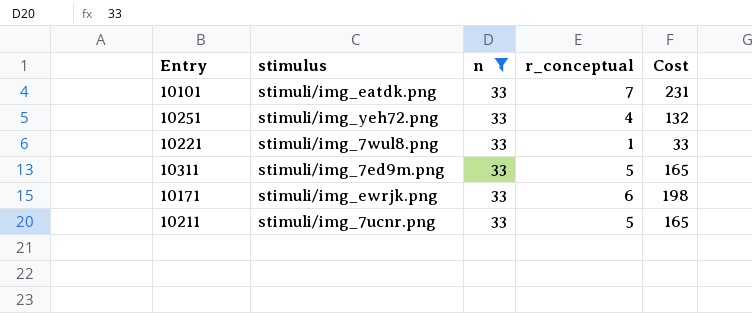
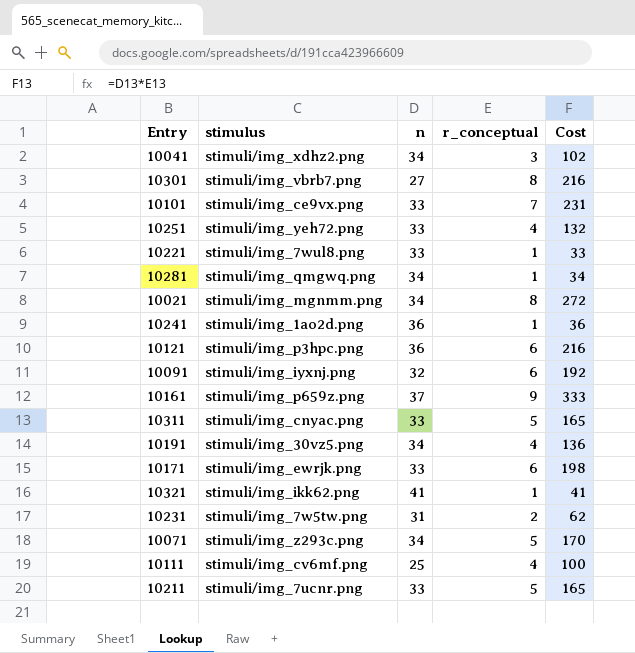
filter: n = 33 -> none
10101 | stimulus: stimuli/img_eatdk.png -> stimuli/img_ce9vx.png
10311 | stimulus: stimuli/img_7ed9m.png -> stimuli/img_cnyac.png

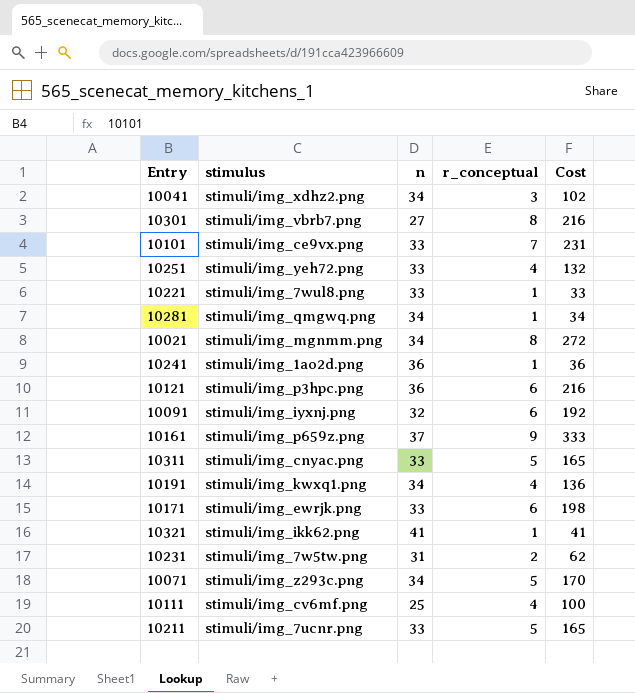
10191 | stimulus: stimuli/img_30vz5.png -> stimuli/img_kwxq1.png

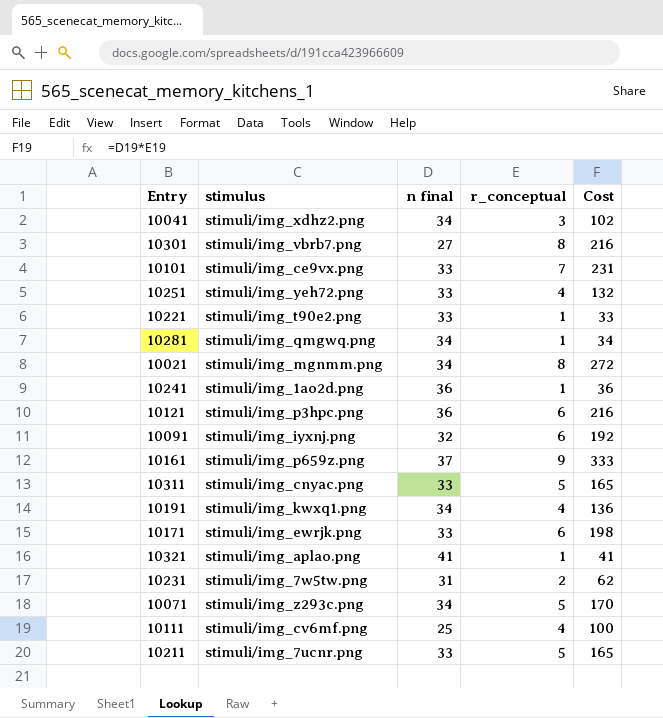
column name: n -> n final
10221 | stimulus: stimuli/img_7wul8.png -> stimuli/img_t90e2.png
10321 | stimulus: stimuli/img_ikk62.png -> stimuli/img_aplao.png

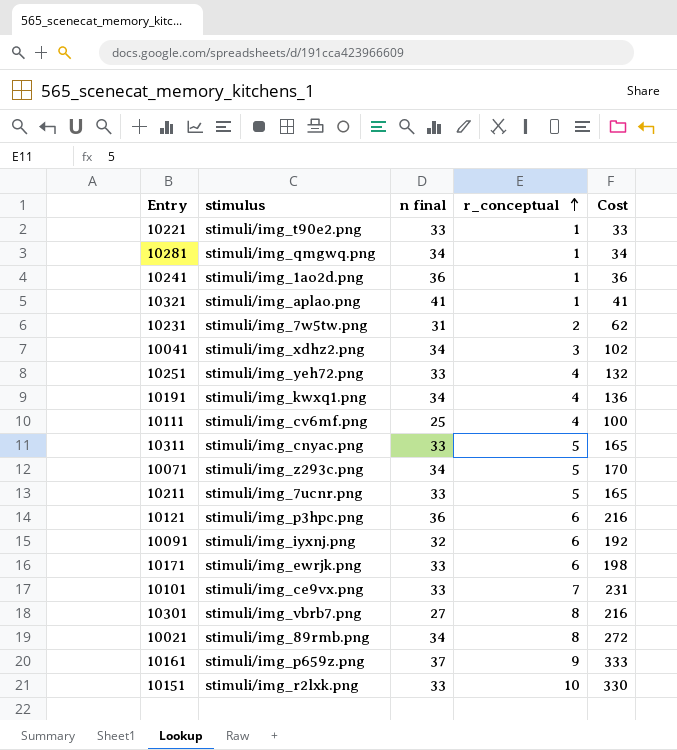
row order: none -> r_conceptual ascending
10021 | stimulus: stimuli/img_mgnmm.png -> stimuli/img_89rmb.png
row 10151: none -> stimuli/img_r2lxk.png | 33 | 10 | 330

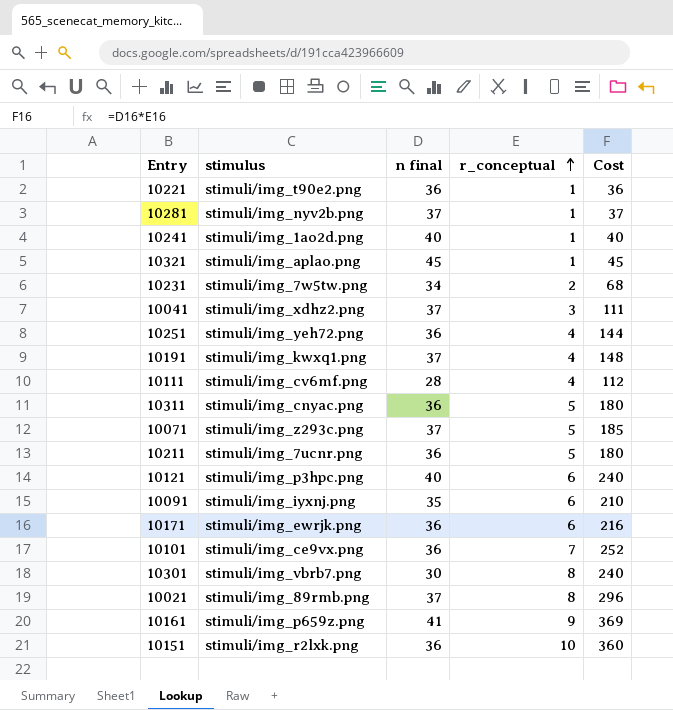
10221 | n final: 33 -> 36
10221 | Cost: 33 -> 36
10281 | stimulus: stimuli/img_qmgwq.png -> stimuli/img_nyv2b.png
10281 | n final: 34 -> 37
10281 | Cost: 34 -> 37
10241 | n final: 36 -> 40
10241 | Cost: 36 -> 40
10321 | n final: 41 -> 45
10321 | Cost: 41 -> 45
10231 | n final: 31 -> 34
10231 | Cost: 62 -> 68
10041 | n final: 34 -> 37
10041 | Cost: 102 -> 111
10251 | n final: 33 -> 36
10251 | Cost: 132 -> 144
10191 | n final: 34 -> 37
10191 | Cost: 136 -> 148
10111 | n final: 25 -> 28
10111 | Cost: 100 -> 112
10311 | n final: 33 -> 36
10311 | Cost: 165 -> 180
10071 | n final: 34 -> 37
10071 | Cost: 170 -> 185
10211 | n final: 33 -> 36
10211 | Cost: 165 -> 180
10121 | n final: 36 -> 40
10121 | Cost: 216 -> 240
10091 | n final: 32 -> 35
10091 | Cost: 192 -> 210
10171 | n final: 33 -> 36
10171 | Cost: 198 -> 216
10101 | n final: 33 -> 36
10101 | Cost: 231 -> 252
10301 | n final: 27 -> 30
10301 | Cost: 216 -> 240
10021 | n final: 34 -> 37
10021 | Cost: 272 -> 296
10161 | n final: 37 -> 41
10161 | Cost: 333 -> 369
10151 | n final: 33 -> 36
10151 | Cost: 330 -> 360

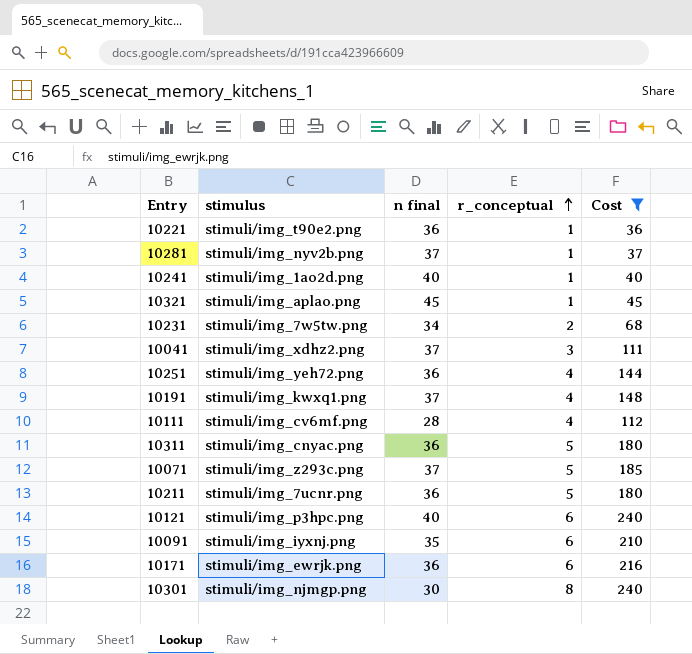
filter: none -> Cost <= 240
10301 | stimulus: stimuli/img_vbrb7.png -> stimuli/img_njmgp.png

